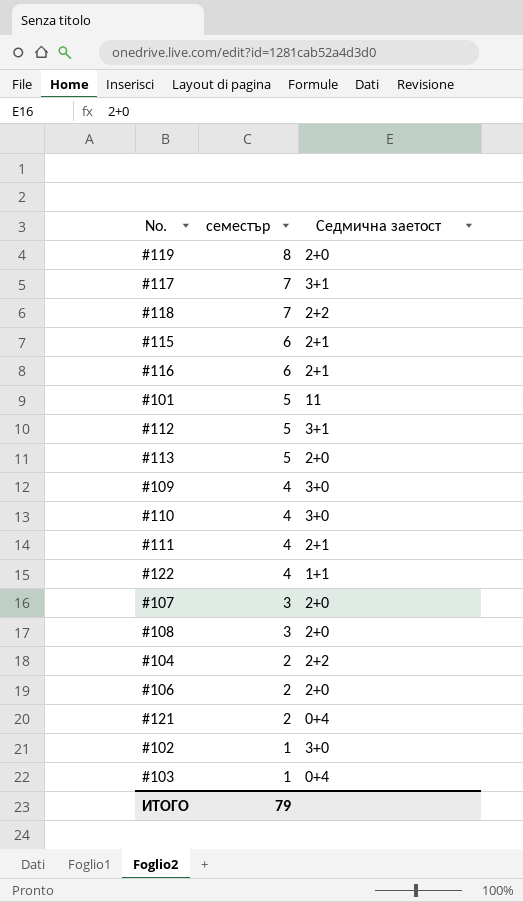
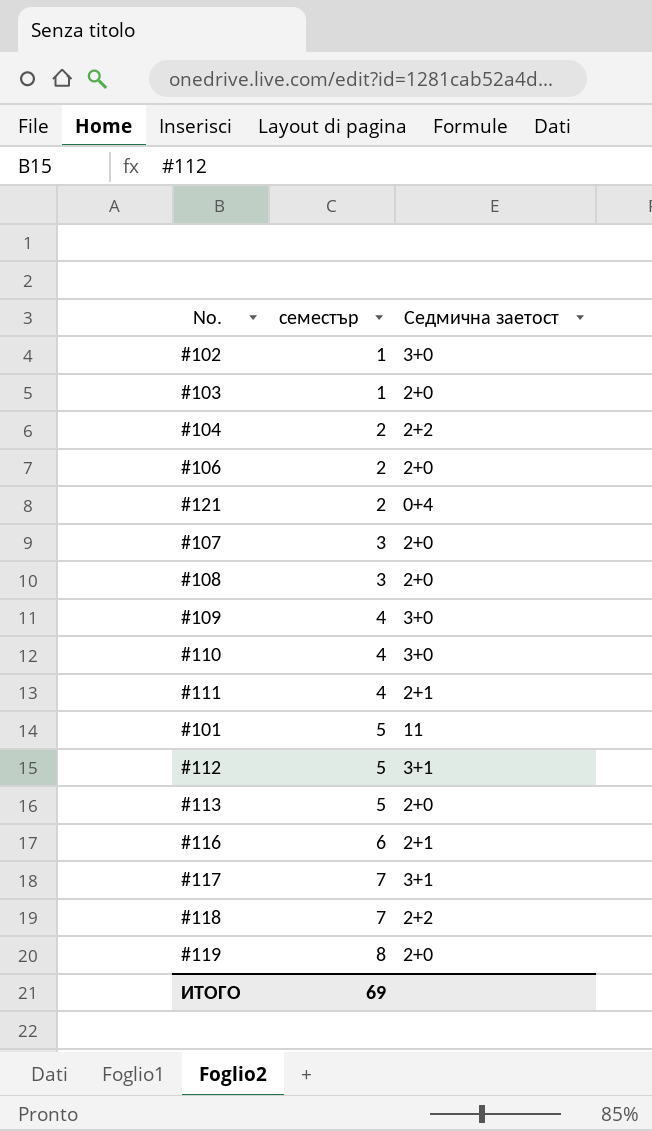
row order: семестър descending -> семестър ascending
row #115: 6 | 2+1 -> none
row #122: 4 | 1+1 -> none
#103 | Седмична заетост: 0+4 -> 2+0
ИТОГО | семестър: 79 -> 69

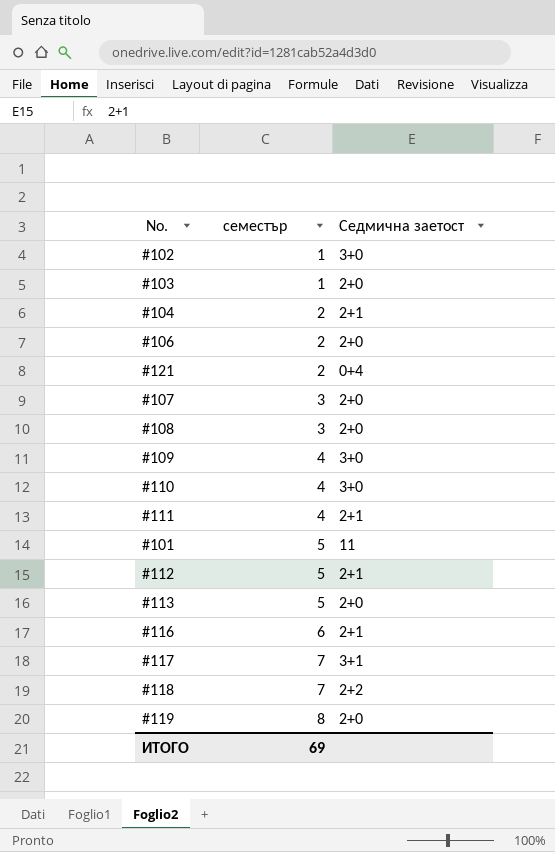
#104 | Седмична заетост: 2+2 -> 2+1
#112 | Седмична заетост: 3+1 -> 2+1

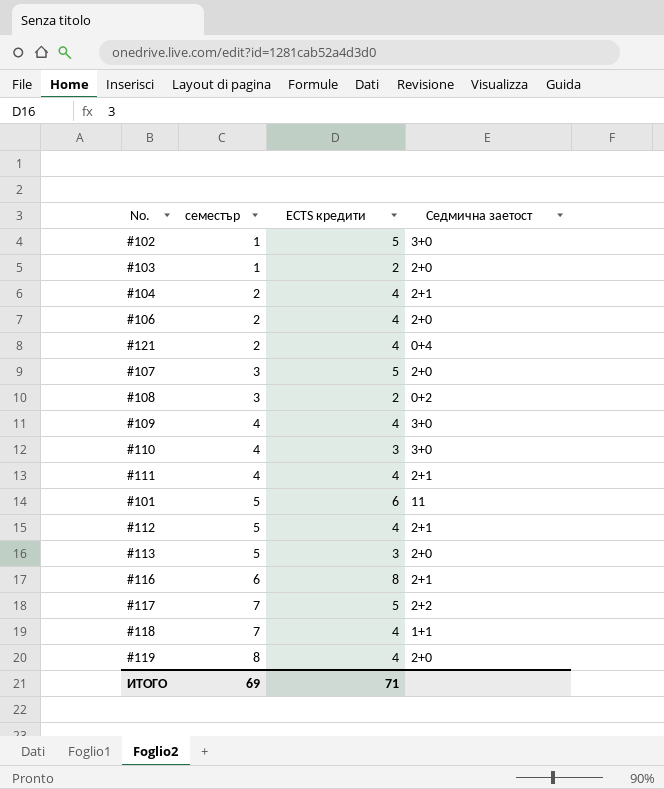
column ECTS кредити | position: none -> 3
#108 | Седмична заетост: 2+0 -> 0+2
#117 | Седмична заетост: 3+1 -> 2+2
#118 | Седмична заетост: 2+2 -> 1+1

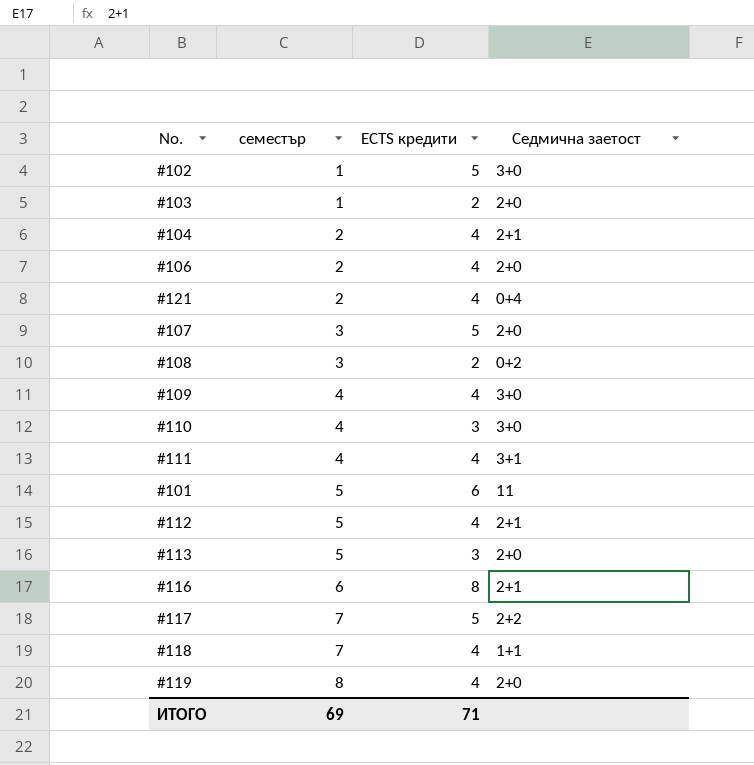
#111 | Седмична заетост: 2+1 -> 3+1

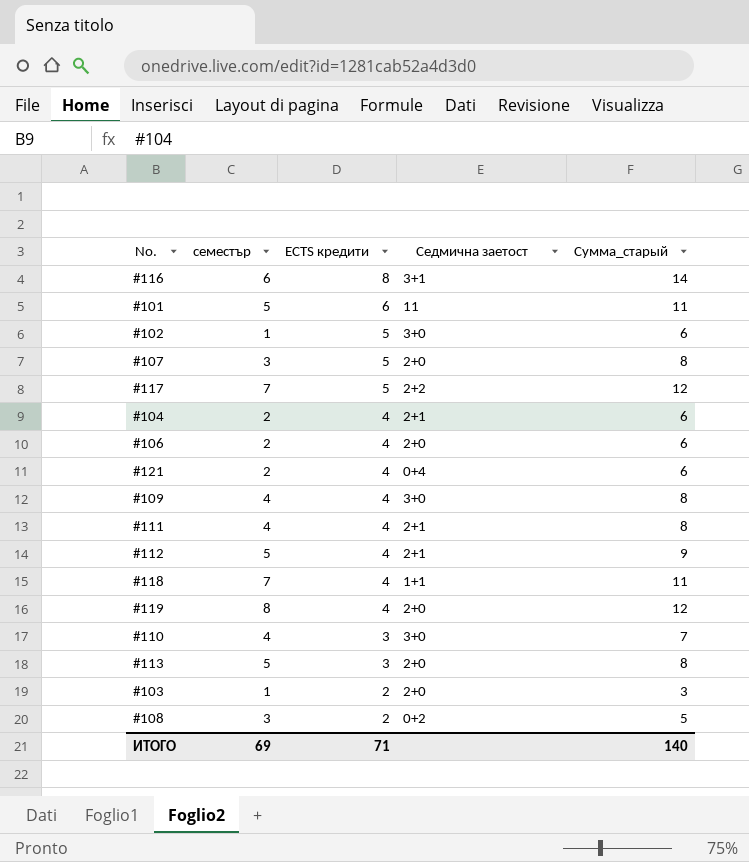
row order: семестър ascending -> ECTS кредити descending
column Сумма_старый | formula: none -> [семестър] + [ECTS кредити]
#116 | Седмична заетост: 2+1 -> 3+1
#111 | Седмична заетост: 3+1 -> 2+1

